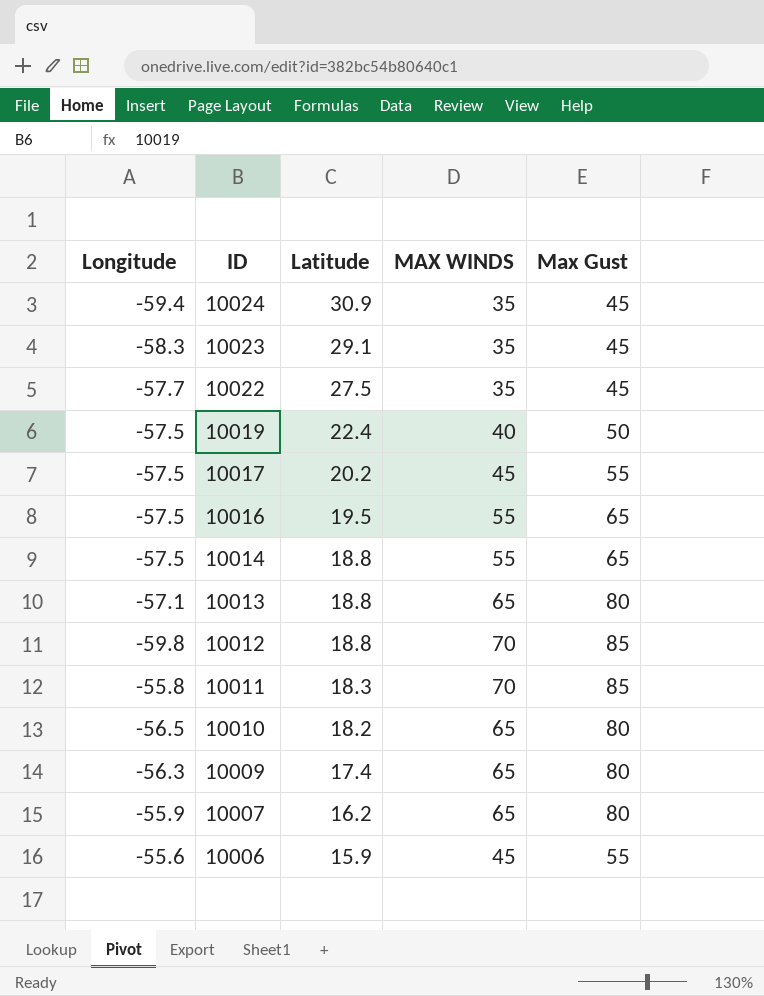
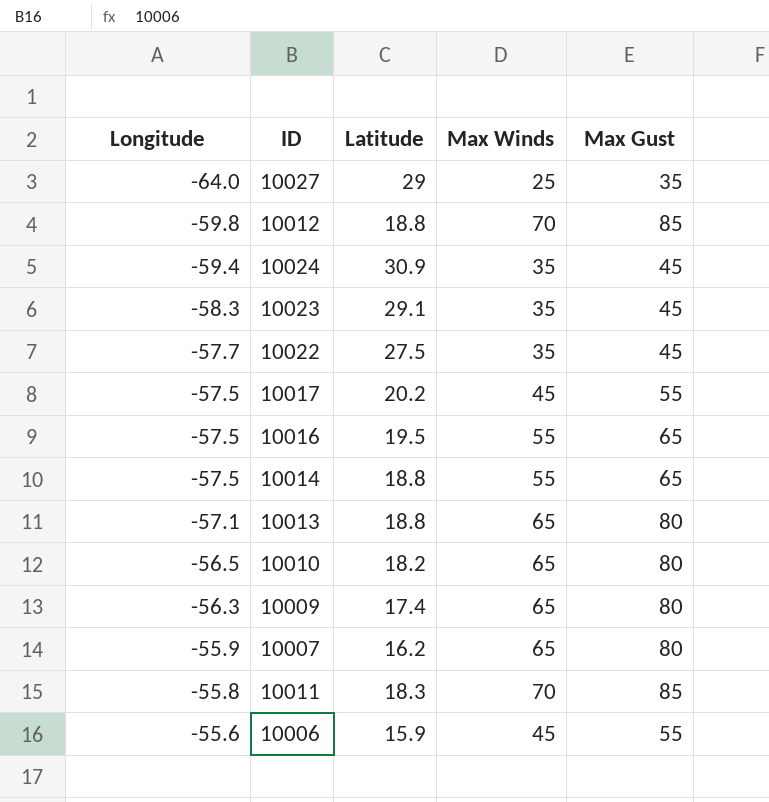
row order: ID descending -> Longitude ascending
column name: MAX WINDS -> Max Winds
row 10019: -57.5 | 22.4 | 40 | 50 -> none
row 10027: none -> -64.0 | 29 | 25 | 35

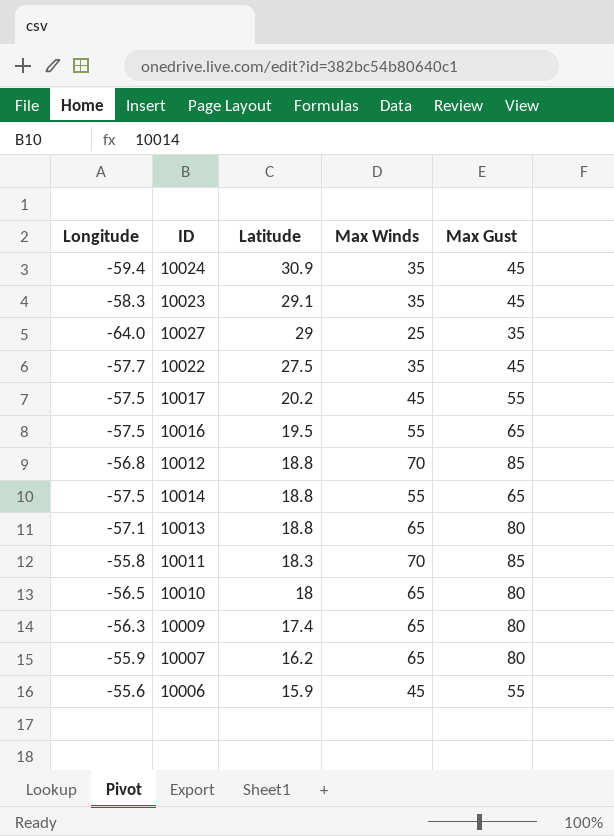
row order: Longitude ascending -> Latitude descending
10012 | Longitude: -59.8 -> -56.8
10010 | Latitude: 18.2 -> 18

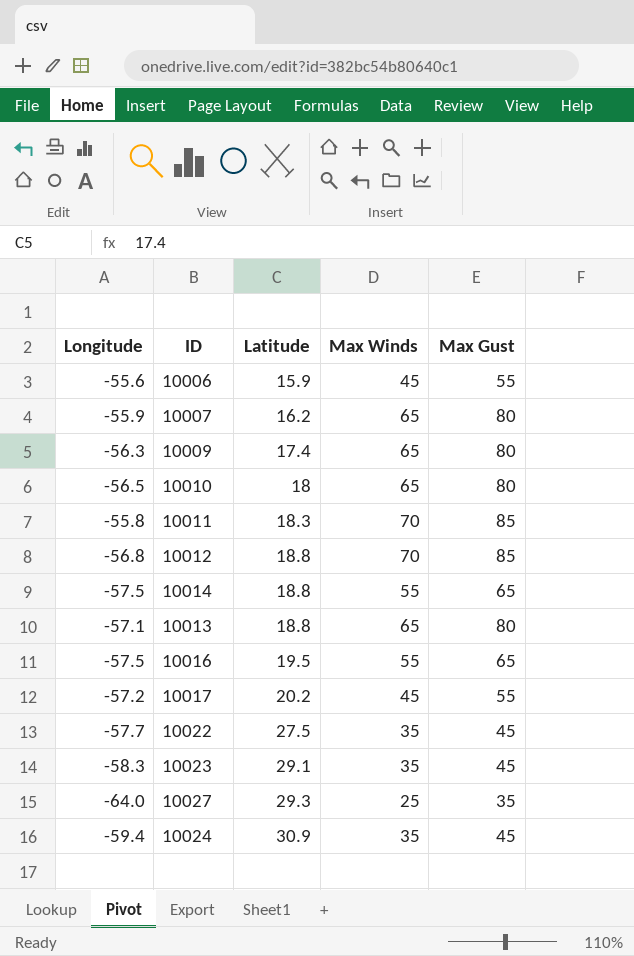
row order: Latitude descending -> Latitude ascending
10017 | Longitude: -57.5 -> -57.2
10027 | Latitude: 29 -> 29.3

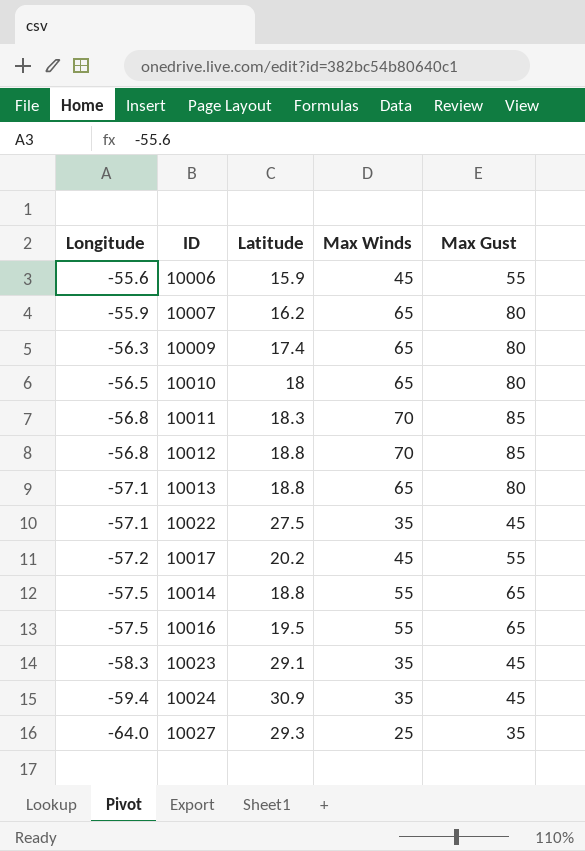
row order: Latitude ascending -> Longitude descending
10011 | Longitude: -55.8 -> -56.8
10022 | Longitude: -57.7 -> -57.1

